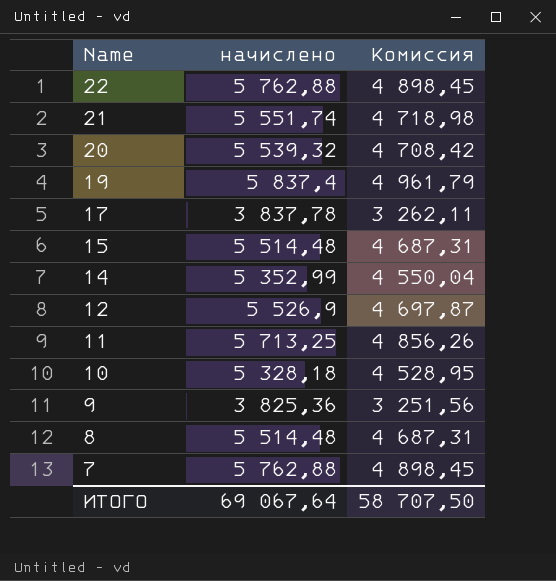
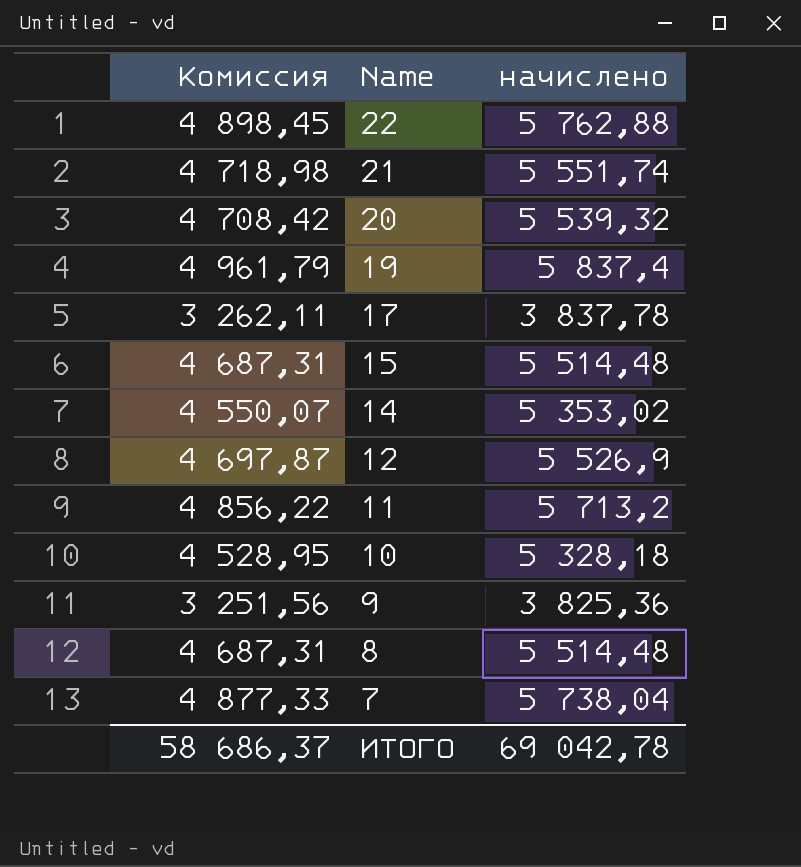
column Комиссия | position: 3 -> 1
14 | Комиссия: 4 550,04 -> 4 550,07
14 | начислено: 5 352,99 -> 5 353,02
11 | Комиссия: 4 856,26 -> 4 856,22
11 | начислено: 5 713,25 -> 5 713,2
7 | Комиссия: 4 898,45 -> 4 877,33
7 | начислено: 5 762,88 -> 5 738,04
ИТОГО | Комиссия: 58 707,50 -> 58 686,37
ИТОГО | начислено: 69 067,64 -> 69 042,78

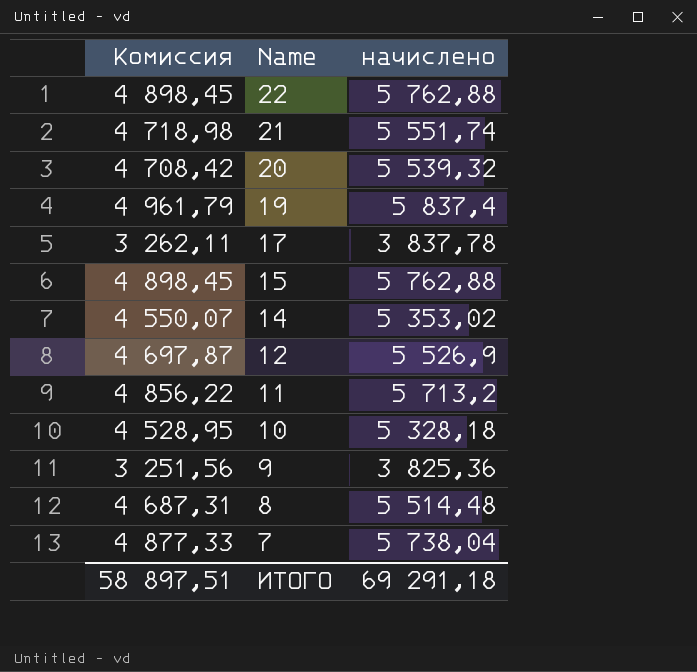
15 | Комиссия: 4 687,31 -> 4 898,45
15 | начислено: 5 514,48 -> 5 762,88
ИТОГО | Комиссия: 58 686,37 -> 58 897,51
ИТОГО | начислено: 69 042,78 -> 69 291,18

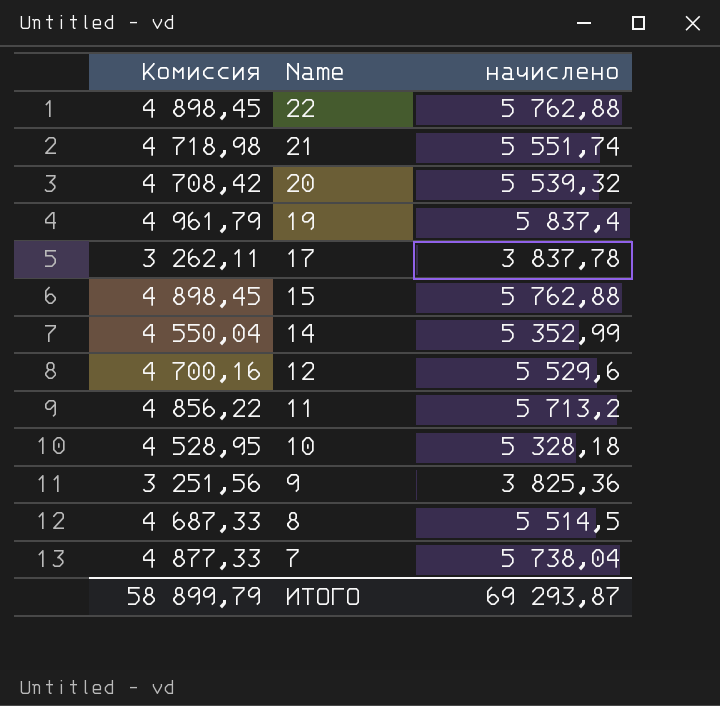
14 | Комиссия: 4 550,07 -> 4 550,04
14 | начислено: 5 353,02 -> 5 352,99
12 | Комиссия: 4 697,87 -> 4 700,16
12 | начислено: 5 526,9 -> 5 529,6
8 | Комиссия: 4 687,31 -> 4 687,33
8 | начислено: 5 514,48 -> 5 514,5
ИТОГО | Комиссия: 58 897,51 -> 58 899,79
ИТОГО | начислено: 69 291,18 -> 69 293,87

